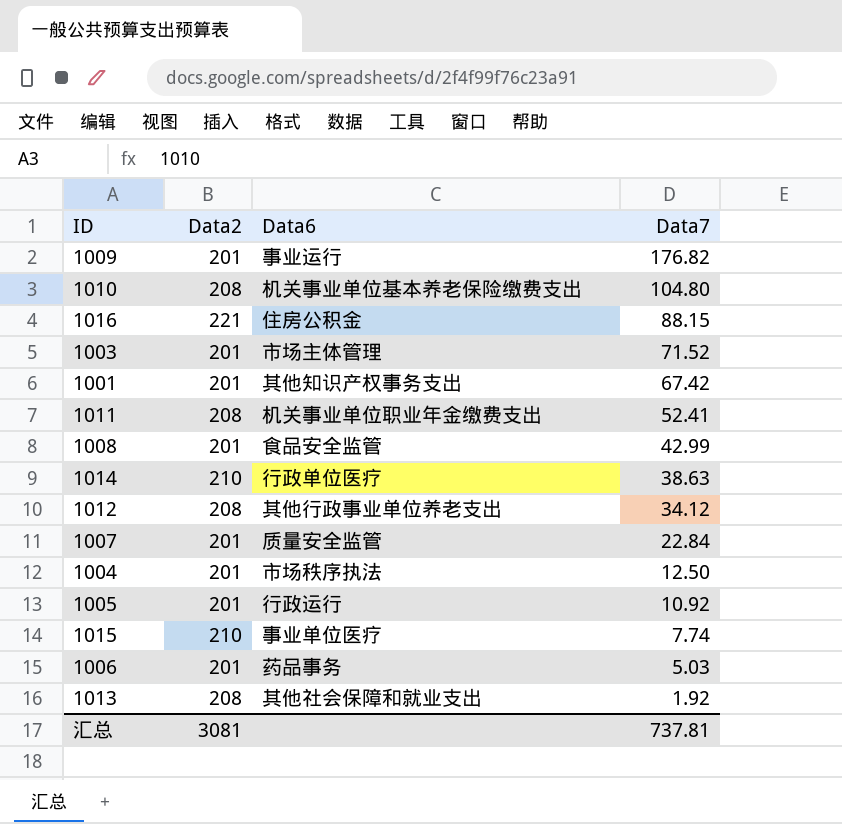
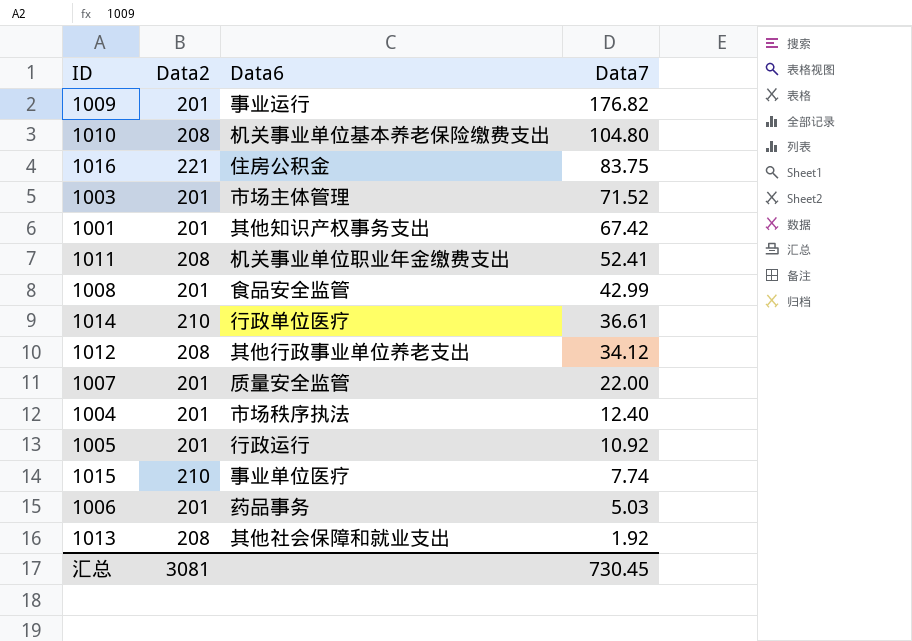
1016 | Data7: 88.15 -> 83.75
1014 | Data7: 38.63 -> 36.61
1007 | Data7: 22.84 -> 22.00
1004 | Data7: 12.50 -> 12.40
汇总 | Data7: 737.81 -> 730.45

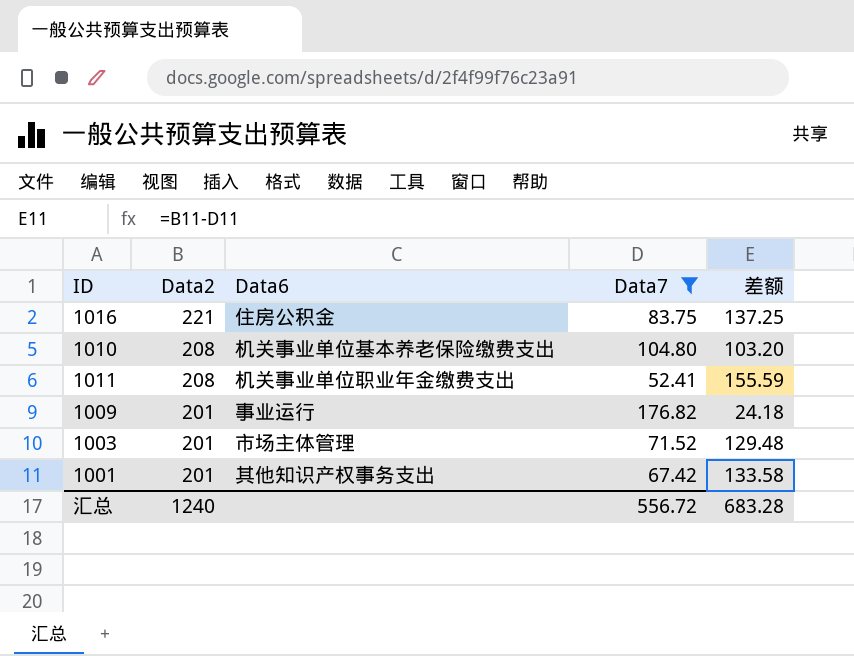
filter: none -> Data7 >= 52.41
row order: Data7 descending -> Data2 descending
column 差额 | formula: none -> [Data2] - [Data7]
汇总 | Data2: 3081 -> 1240
汇总 | Data7: 730.45 -> 556.72

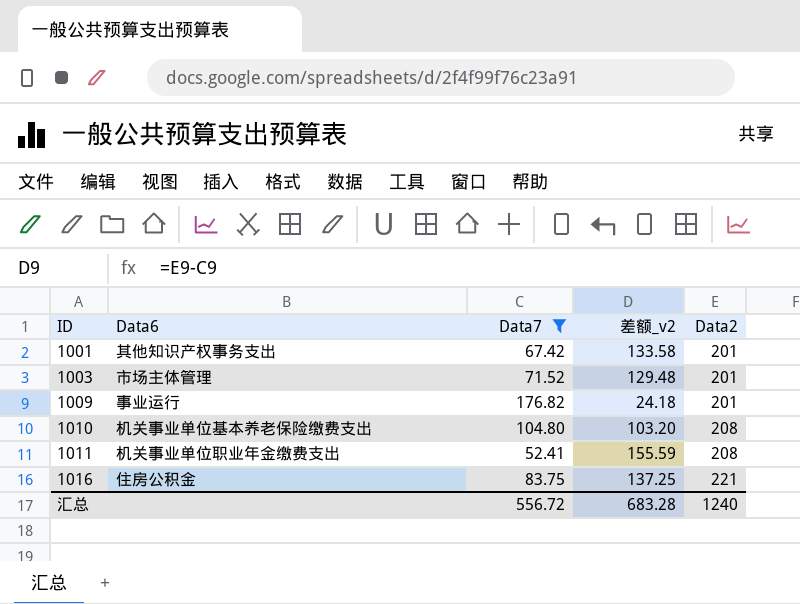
row order: Data2 descending -> ID ascending
column name: 差额 -> 差额_v2
column Data2 | position: 2 -> 5

